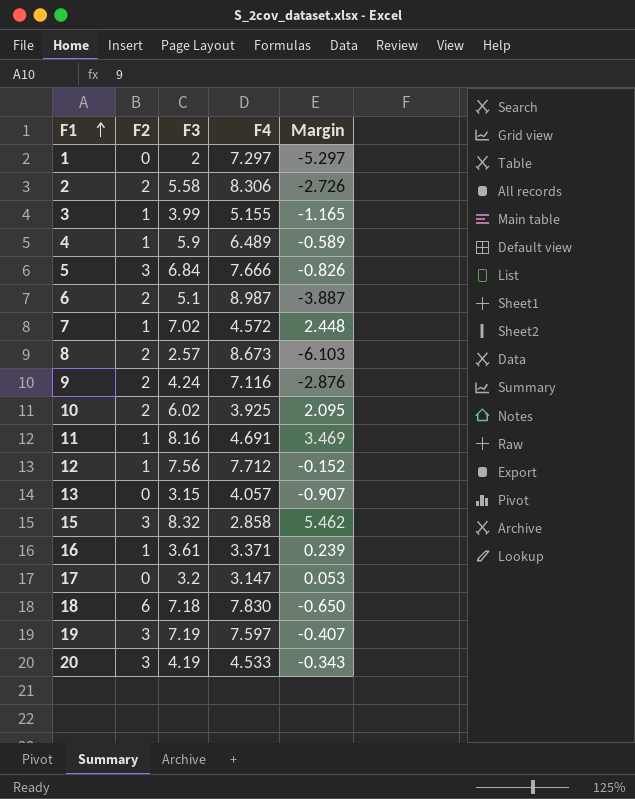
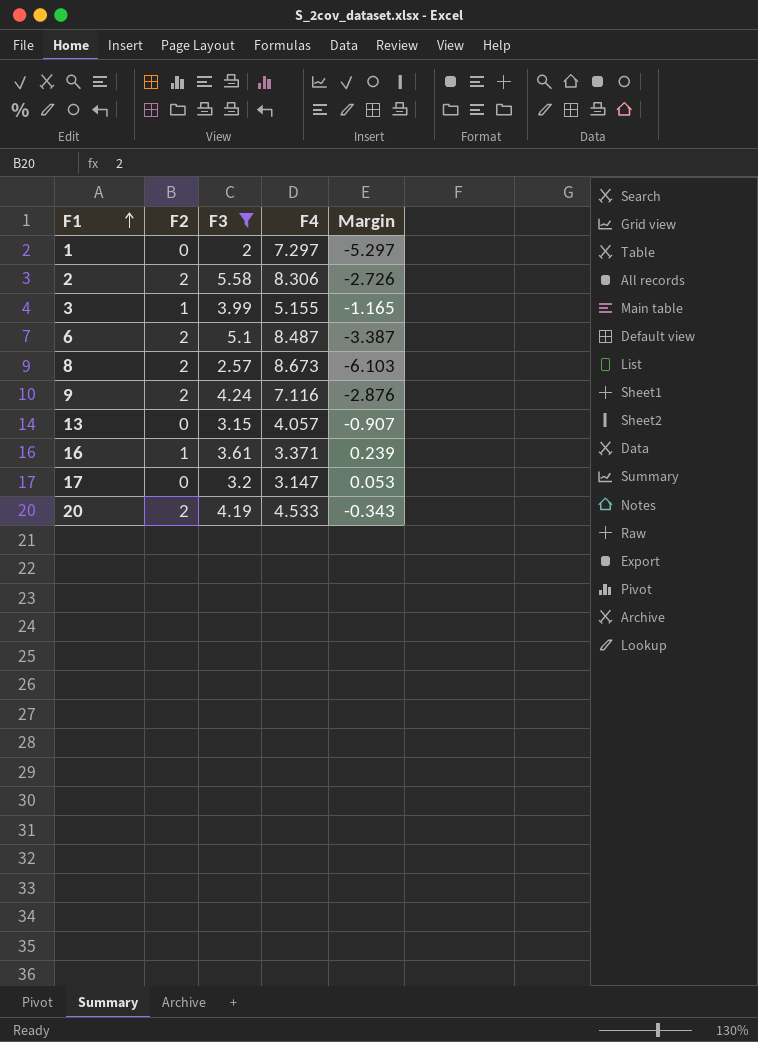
filter: none -> F3 <= 5.58
6 | F4: 8.987 -> 8.487
6 | Margin: -3.887 -> -3.387
20 | F2: 3 -> 2

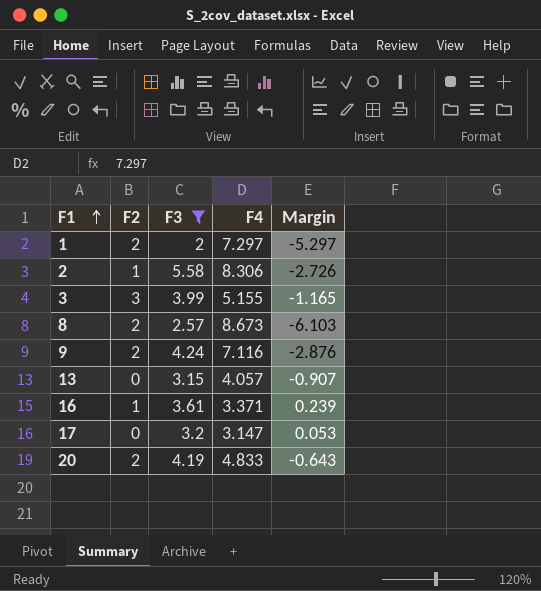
row 6: 2 | 5.1 | 8.487 | -3.387 -> none
1 | F2: 0 -> 2
2 | F2: 2 -> 1
3 | F2: 1 -> 3
20 | F4: 4.533 -> 4.833
20 | Margin: -0.343 -> -0.643

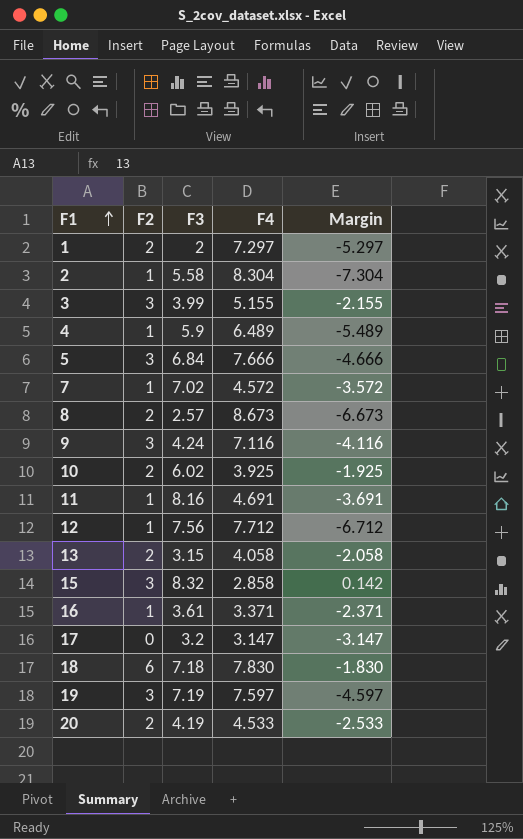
filter: F3 <= 5.58 -> none
column Margin | formula: [F3] - [F4] -> [F2] - [F4]
2 | F4: 8.306 -> 8.304
9 | F2: 2 -> 3
13 | F2: 0 -> 2
13 | F4: 4.057 -> 4.058
20 | F4: 4.833 -> 4.533

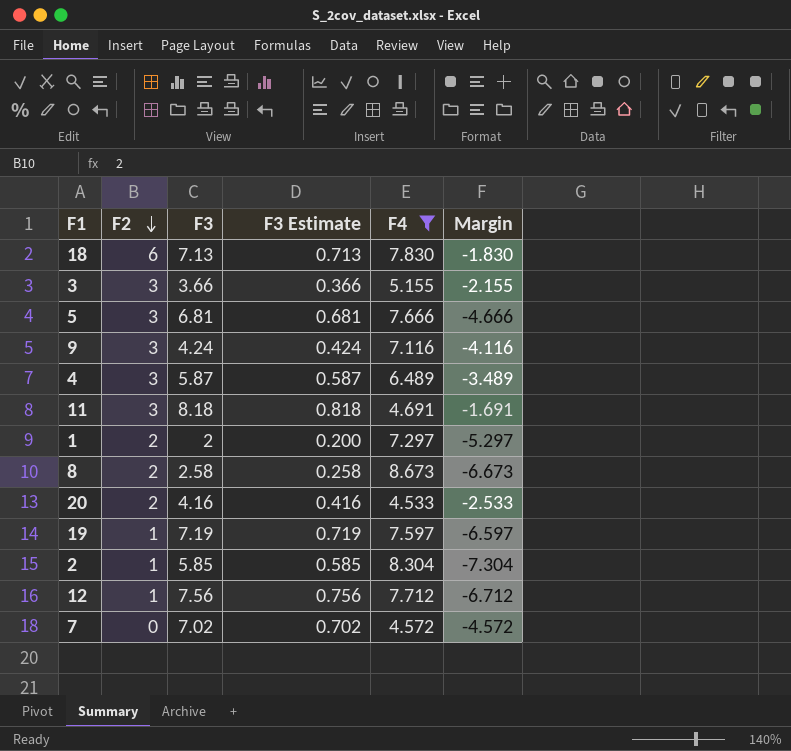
filter: none -> F4 >= 4.533
row order: F1 ascending -> F2 descending
column F3 Estimate | formula: none -> [F3] * 0.1
18 | F3: 7.18 -> 7.13
3 | F3: 3.99 -> 3.66
5 | F3: 6.84 -> 6.81
4 | F2: 1 -> 3
4 | F3: 5.9 -> 5.87
4 | Margin: -5.489 -> -3.489
11 | F2: 1 -> 3
11 | F3: 8.16 -> 8.18
11 | Margin: -3.691 -> -1.691
8 | F3: 2.57 -> 2.58
20 | F3: 4.19 -> 4.16
19 | F2: 3 -> 1
19 | Margin: -4.597 -> -6.597
2 | F3: 5.58 -> 5.85
7 | F2: 1 -> 0
7 | Margin: -3.572 -> -4.572

